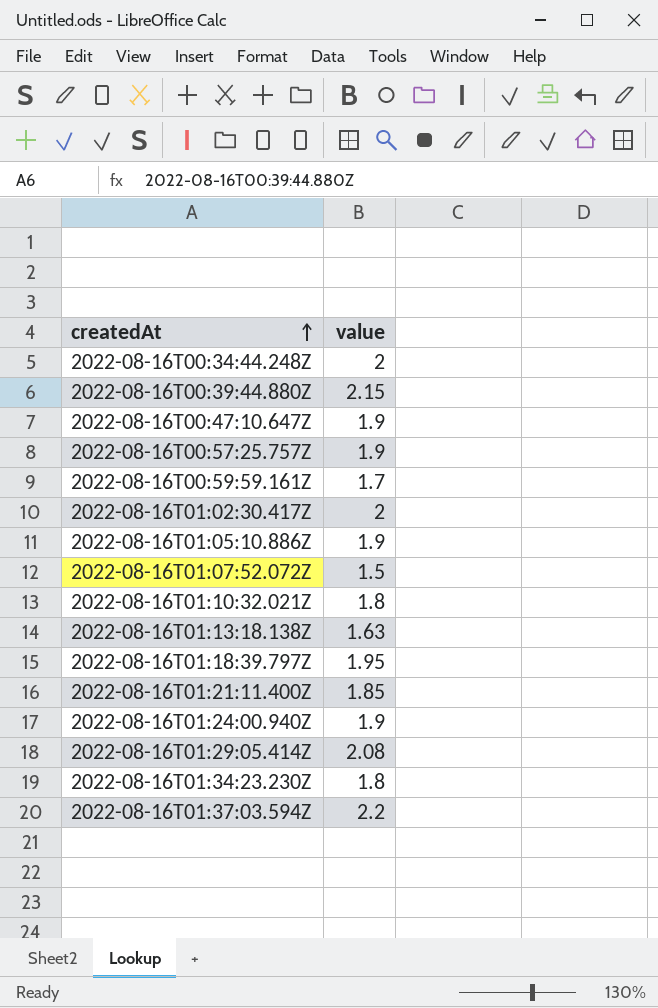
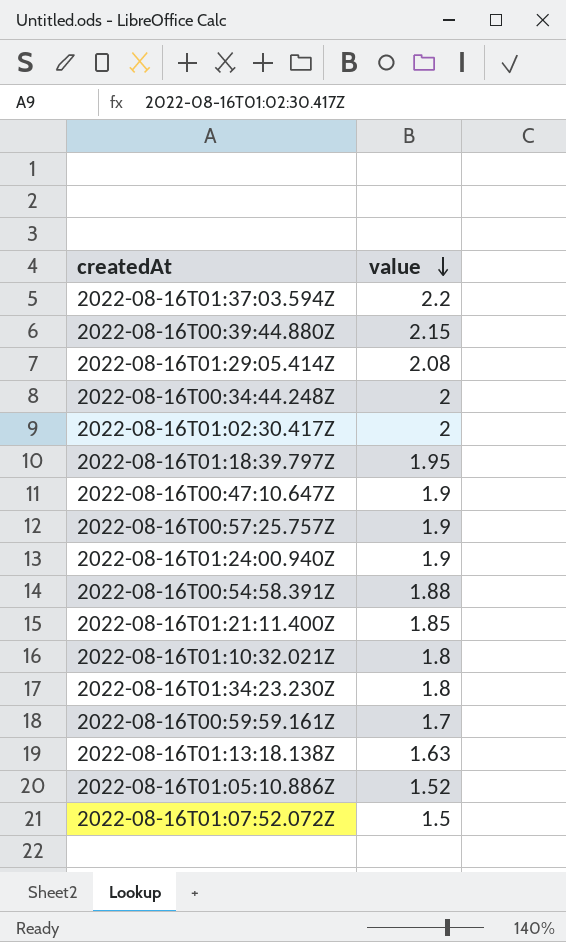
row order: createdAt ascending -> value descending
row 2022-08-16T00:54:58.391Z: none -> 1.88
2022-08-16T01:05:10.886Z | value: 1.9 -> 1.52

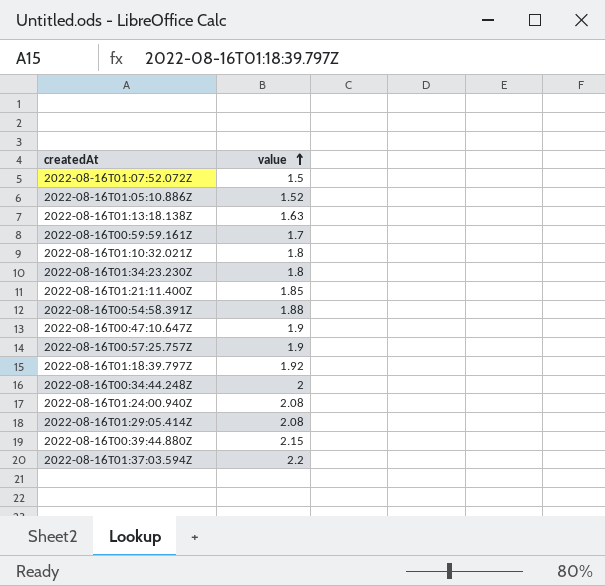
row order: value descending -> value ascending
row 2022-08-16T01:02:30.417Z: 2 -> none
2022-08-16T01:18:39.797Z | value: 1.95 -> 1.92
2022-08-16T01:24:00.940Z | value: 1.9 -> 2.08

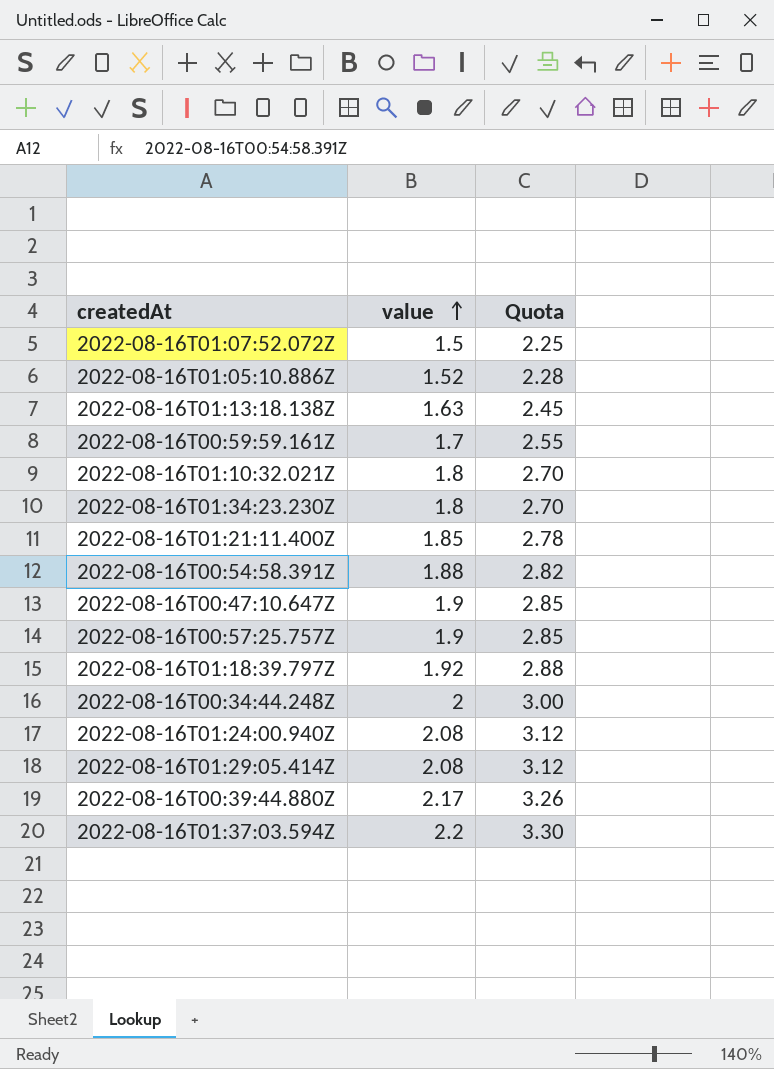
column Quota | formula: none -> [value] * 1.5
2022-08-16T00:39:44.880Z | value: 2.15 -> 2.17

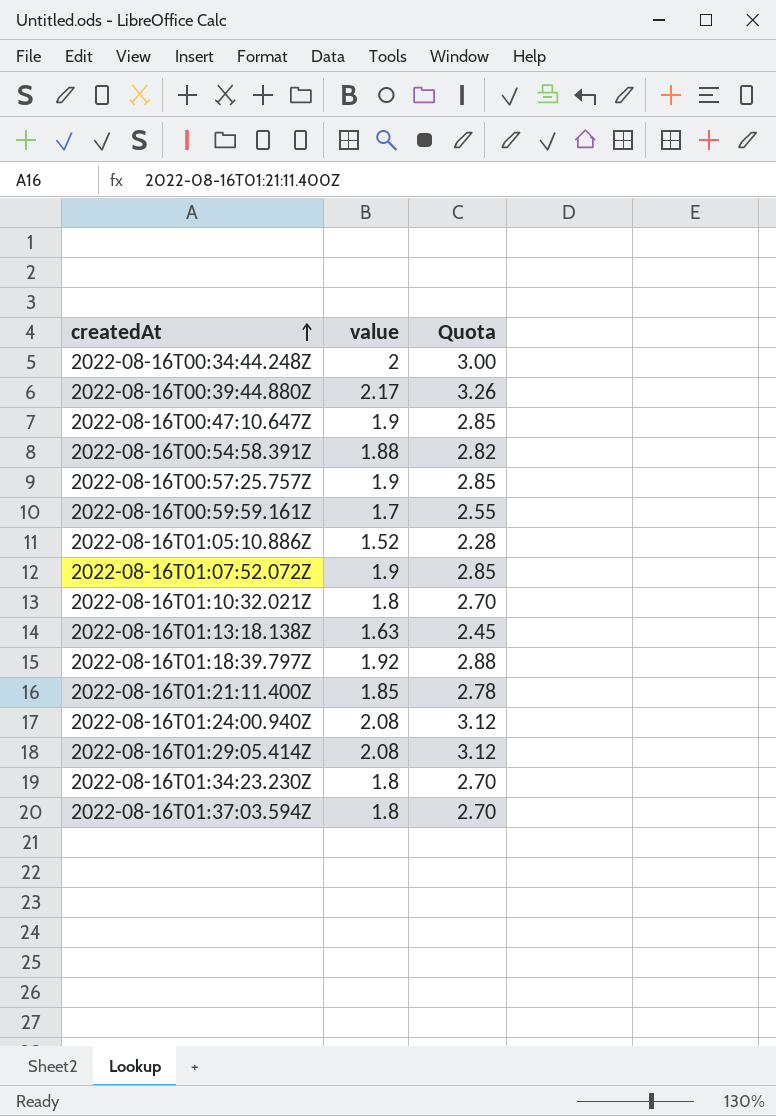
row order: value ascending -> createdAt ascending
2022-08-16T01:07:52.072Z | value: 1.5 -> 1.9
2022-08-16T01:07:52.072Z | Quota: 2.25 -> 2.85
2022-08-16T01:37:03.594Z | value: 2.2 -> 1.8
2022-08-16T01:37:03.594Z | Quota: 3.30 -> 2.70

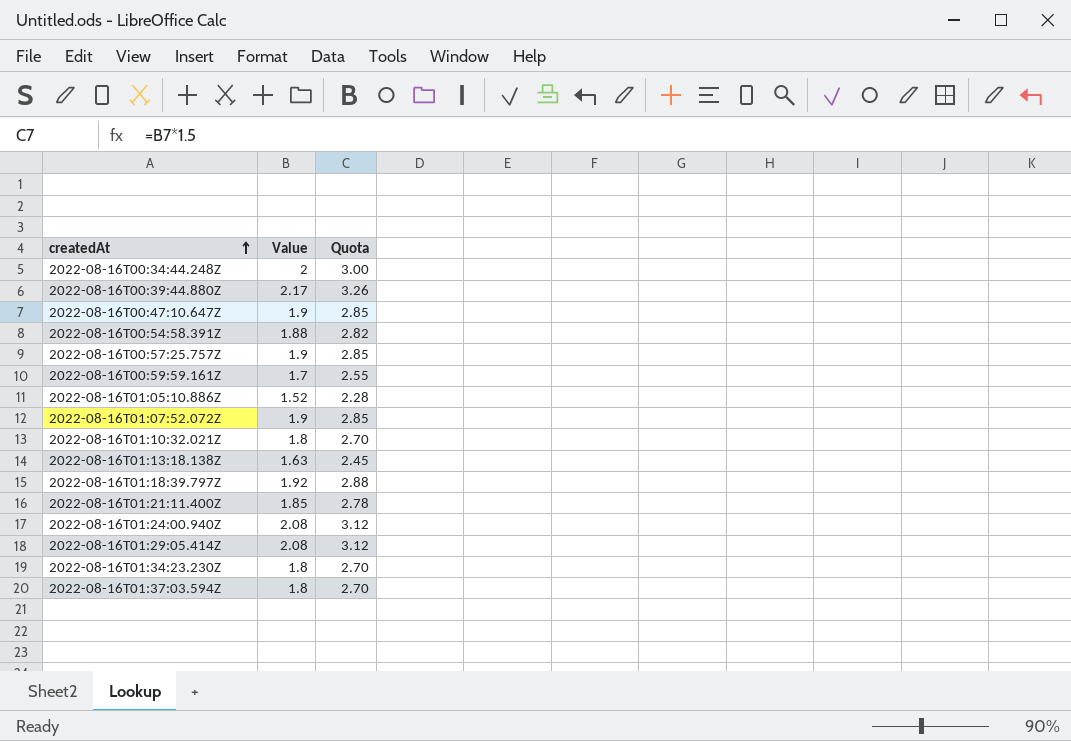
column name: value -> Value

